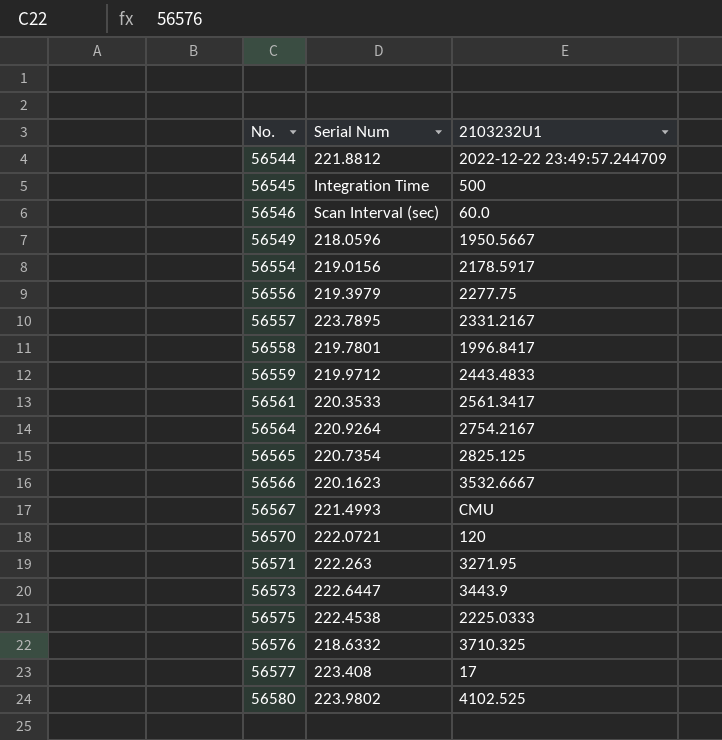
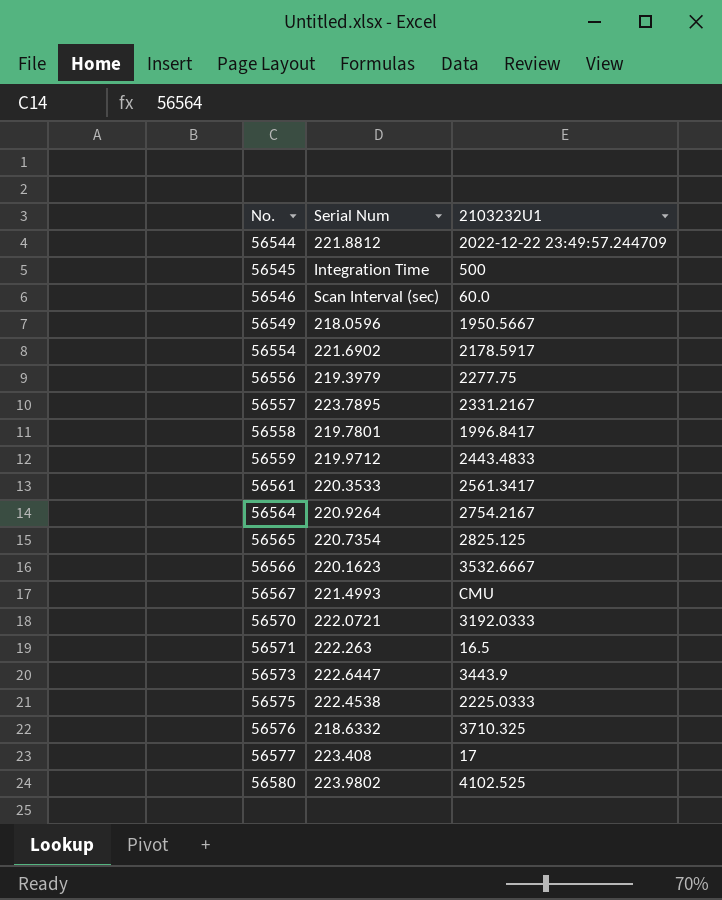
56554 | Serial Num: 219.0156 -> 221.6902
56570 | 2103232U1: 120 -> 3192.0333
56571 | 2103232U1: 3271.95 -> 16.5

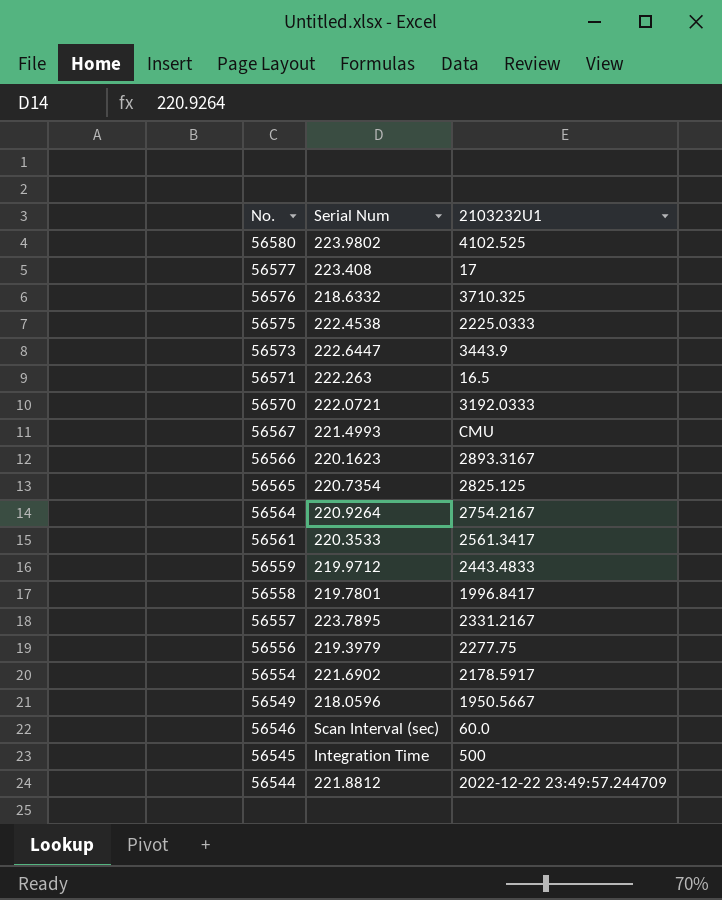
row order: No. ascending -> No. descending
56566 | 2103232U1: 3532.6667 -> 2893.3167

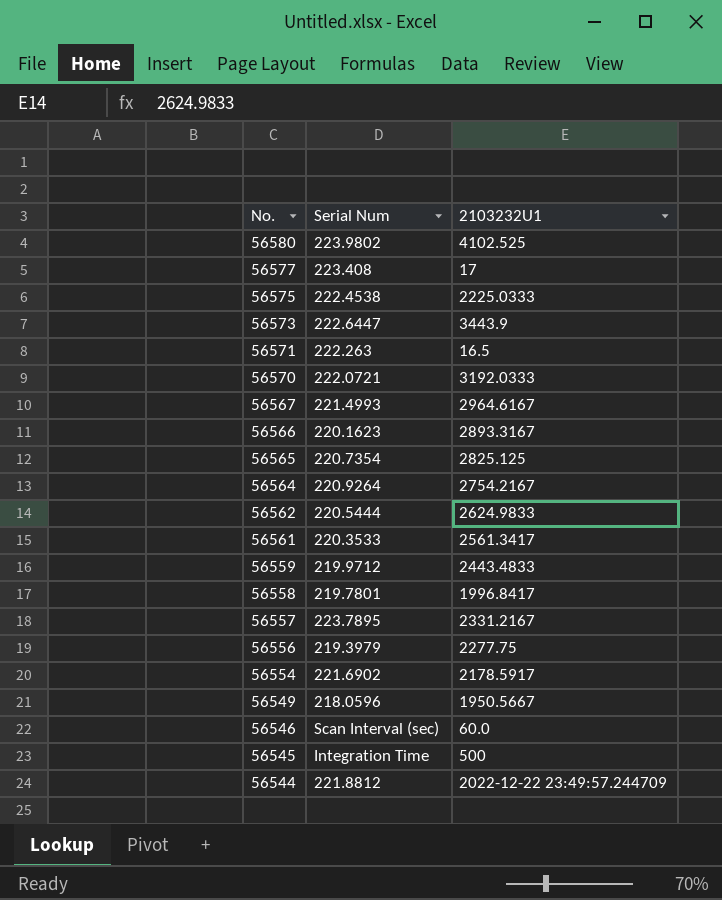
row 56576: 218.6332 | 3710.325 -> none
56567 | 2103232U1: CMU -> 2964.6167
row 56562: none -> 220.5444 | 2624.9833

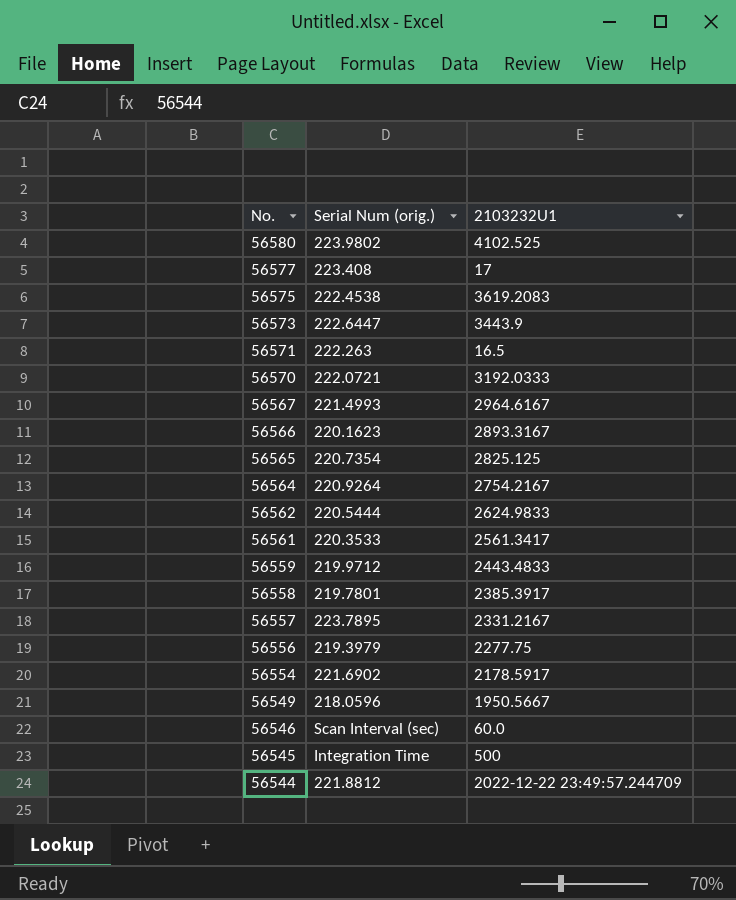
column name: Serial Num -> Serial Num (orig.)
56575 | 2103232U1: 2225.0333 -> 3619.2083
56558 | 2103232U1: 1996.8417 -> 2385.3917

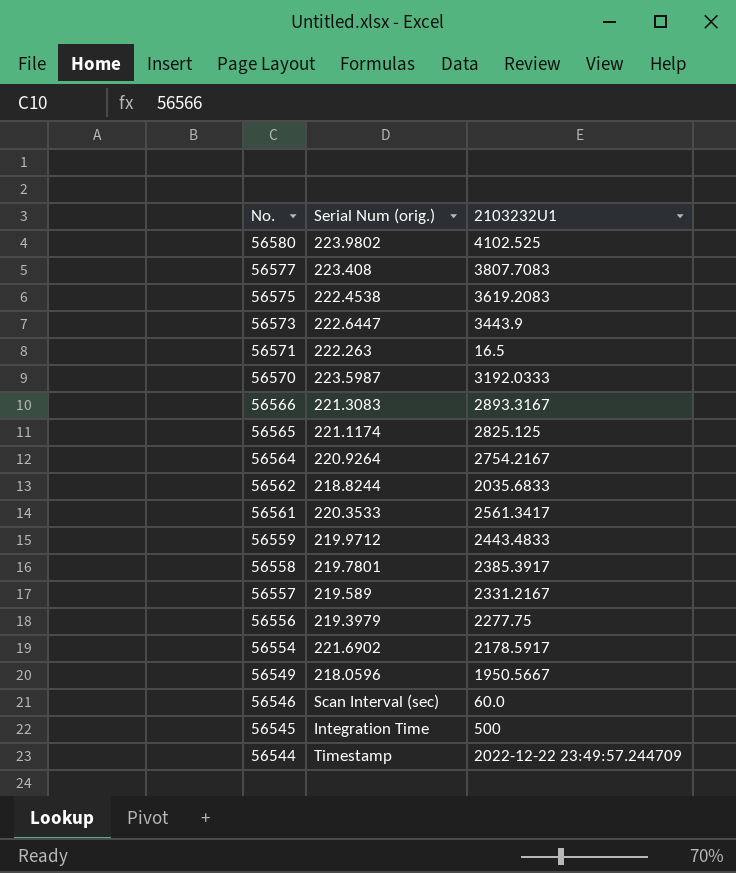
row 56567: 221.4993 | 2964.6167 -> none
56577 | 2103232U1: 17 -> 3807.7083
56570 | Serial Num (orig.): 222.0721 -> 223.5987
56566 | Serial Num (orig.): 220.1623 -> 221.3083
56565 | Serial Num (orig.): 220.7354 -> 221.1174
56562 | Serial Num (orig.): 220.5444 -> 218.8244
56562 | 2103232U1: 2624.9833 -> 2035.6833
56557 | Serial Num (orig.): 223.7895 -> 219.589
56544 | Serial Num (orig.): 221.8812 -> Timestamp

